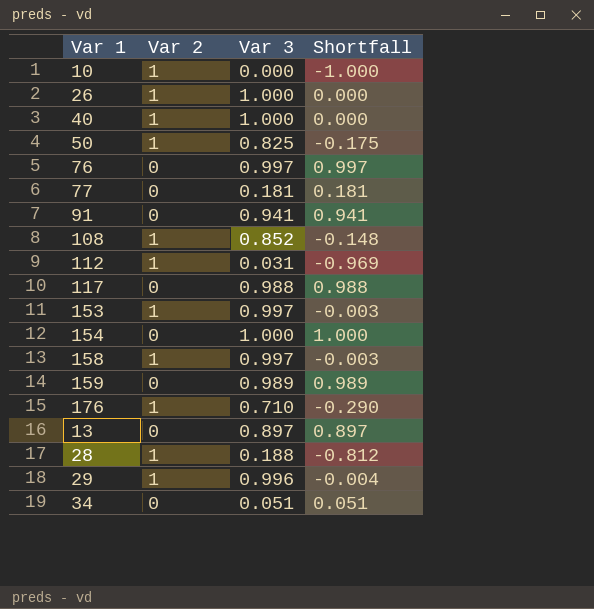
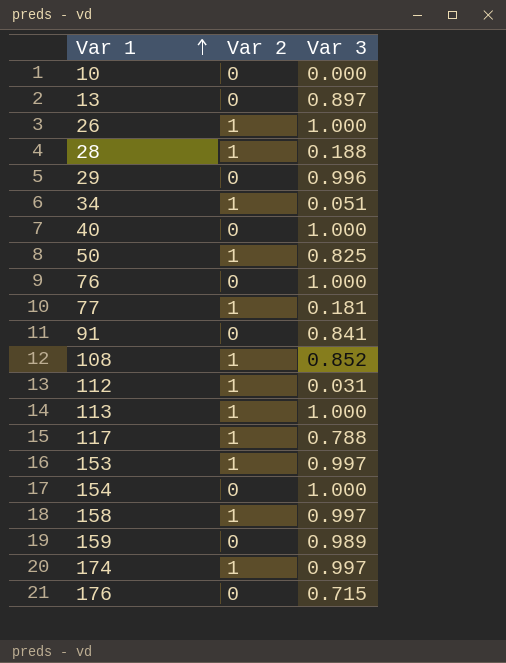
row order: none -> Var 1 ascending
column Shortfall | formula: [Var 3] - [Var 2] -> none
10 | Var 2: 1 -> 0
29 | Var 2: 1 -> 0
34 | Var 2: 0 -> 1
40 | Var 2: 1 -> 0
76 | Var 3: 0.997 -> 1.000
77 | Var 2: 0 -> 1
91 | Var 3: 0.941 -> 0.841
row 113: none -> 1 | 1.000
117 | Var 2: 0 -> 1
117 | Var 3: 0.988 -> 0.788
row 174: none -> 1 | 0.997
176 | Var 2: 1 -> 0
176 | Var 3: 0.710 -> 0.715

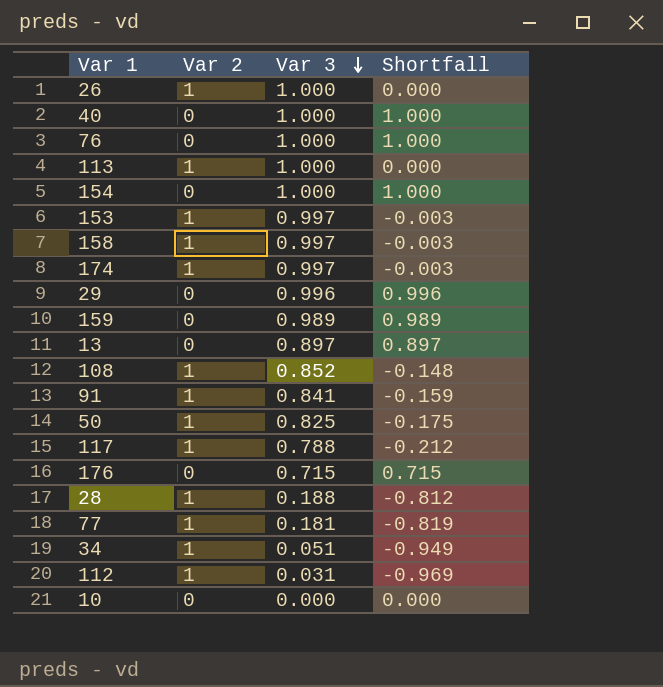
row order: Var 1 ascending -> Var 3 descending
column Shortfall | formula: none -> [Var 3] - [Var 2]
91 | Var 2: 0 -> 1

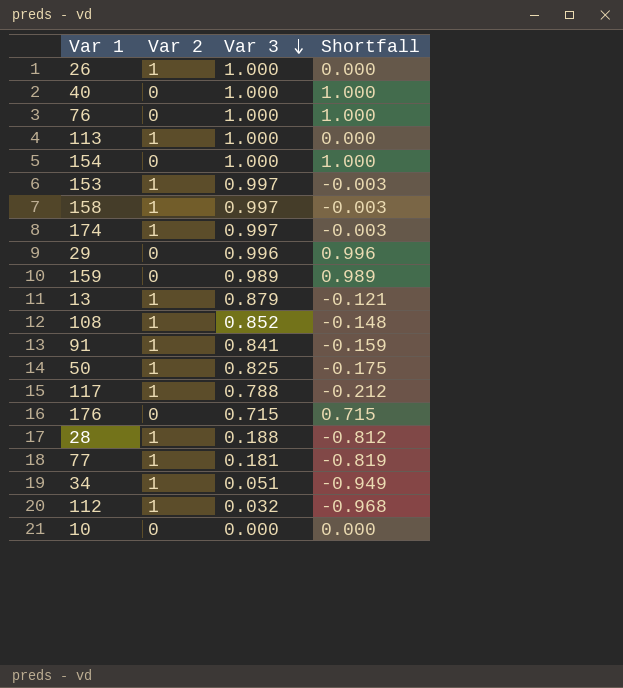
13 | Var 2: 0 -> 1
13 | Var 3: 0.897 -> 0.879
13 | Shortfall: 0.897 -> -0.121
112 | Var 3: 0.031 -> 0.032
112 | Shortfall: -0.969 -> -0.968

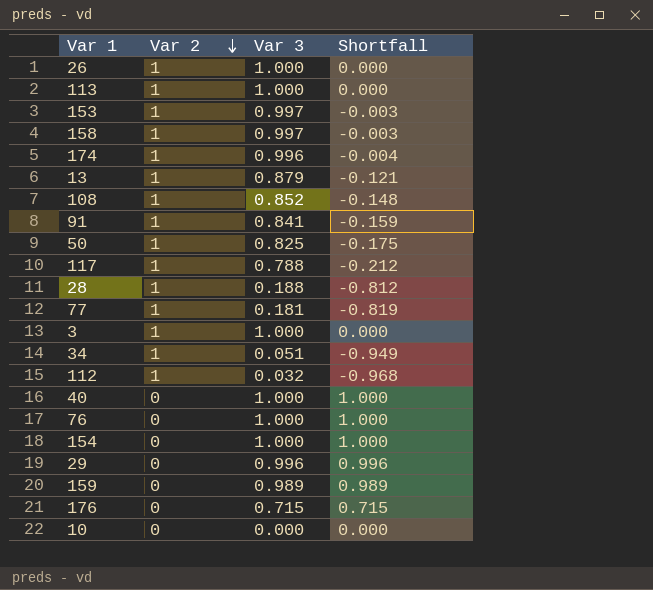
row order: Var 3 descending -> Var 2 descending
174 | Var 3: 0.997 -> 0.996
174 | Shortfall: -0.003 -> -0.004
row 3: none -> 1 | 1.000 | 0.000

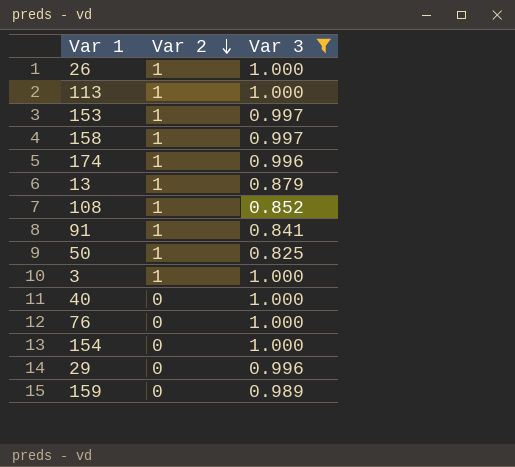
filter: none -> Var 3 >= 0.825
column Shortfall | formula: [Var 3] - [Var 2] -> none

